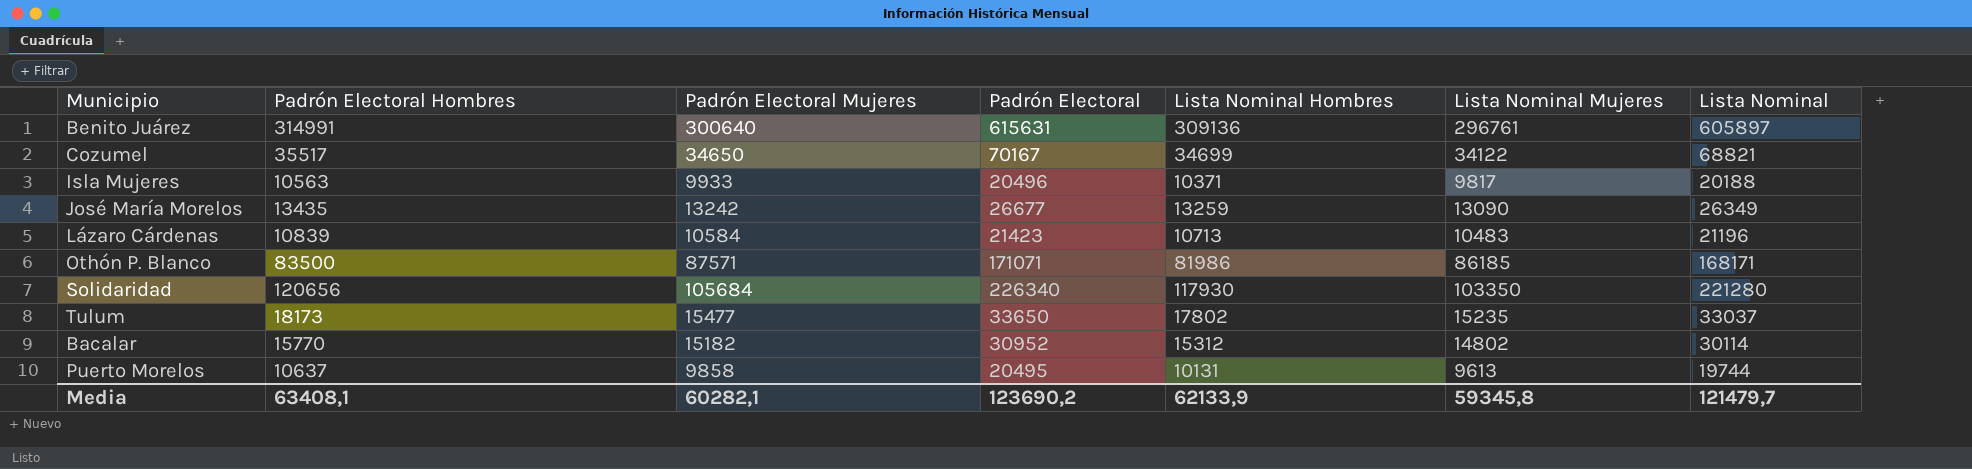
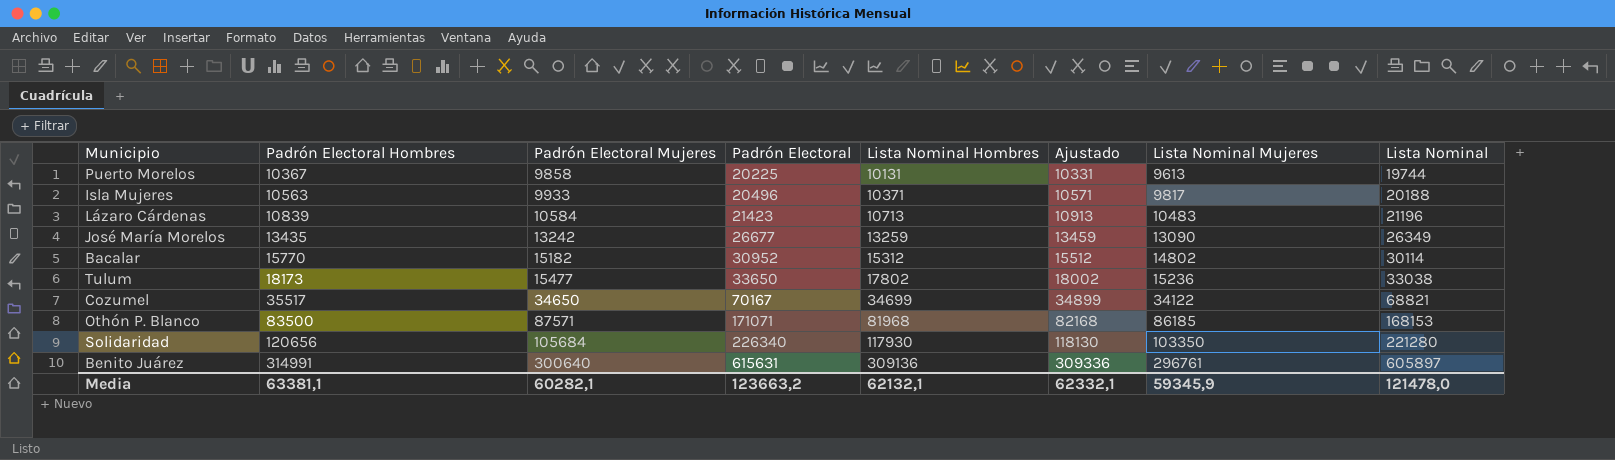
row order: none -> Padrón Electoral Hombres ascending
column Ajustado | formula: none -> [Lista Nominal Hombres] + 200
Puerto Morelos | Padrón Electoral Hombres: 10637 -> 10367
Puerto Morelos | Padrón Electoral: 20495 -> 20225
Tulum | Lista Nominal Mujeres: 15235 -> 15236
Tulum | Lista Nominal: 33037 -> 33038
Othón P. Blanco | Lista Nominal Hombres: 81986 -> 81968
Othón P. Blanco | Lista Nominal: 168171 -> 168153
Media | Padrón Electoral Hombres: 63408,1 -> 63381,1
Media | Padrón Electoral: 123690,2 -> 123663,2
Media | Lista Nominal Hombres: 62133,9 -> 62132,1
Media | Lista Nominal Mujeres: 59345,8 -> 59345,9
Media | Lista Nominal: 121479,7 -> 121478,0

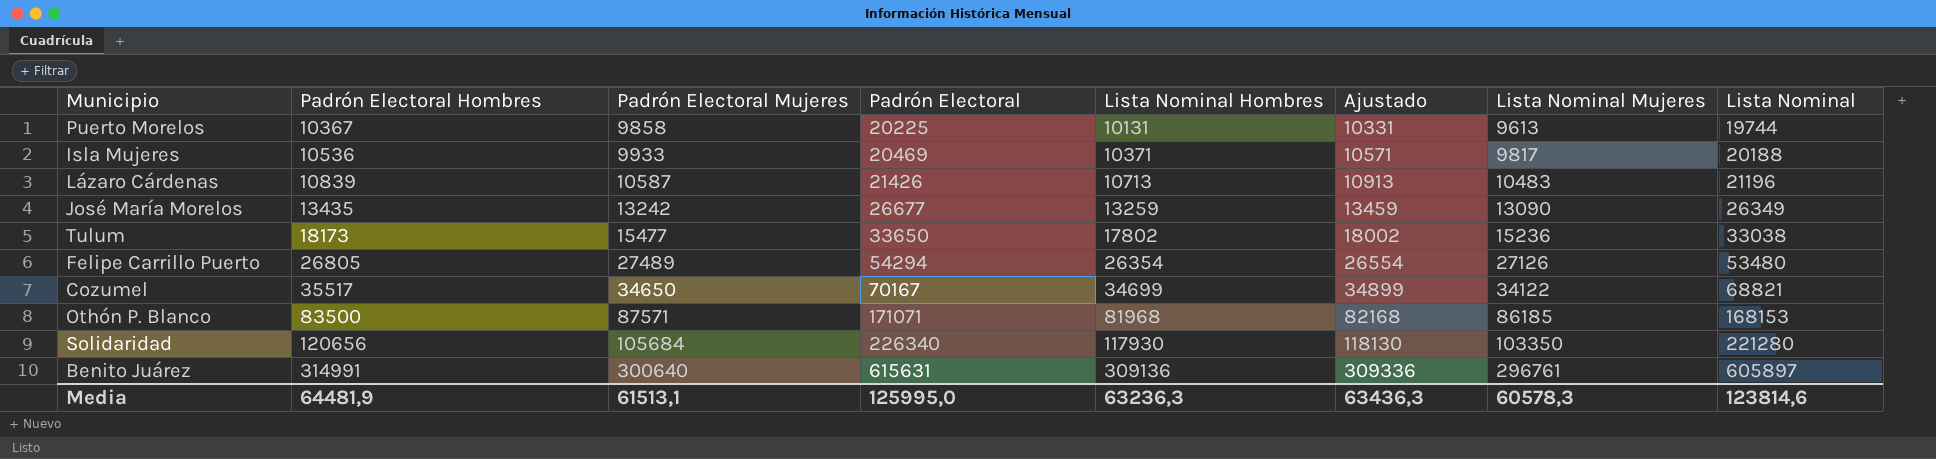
row Bacalar: 15770 | 15182 | 30952 | 15312 | 15512 | 14802 | 30114 -> none
Isla Mujeres | Padrón Electoral Hombres: 10563 -> 10536
Isla Mujeres | Padrón Electoral: 20496 -> 20469
Lázaro Cárdenas | Padrón Electoral Mujeres: 10584 -> 10587
Lázaro Cárdenas | Padrón Electoral: 21423 -> 21426
row Felipe Carrillo Puerto: none -> 26805 | 27489 | 54294 | 26354 | 26554 | 27126 | 53480
Media | Padrón Electoral Hombres: 63381,1 -> 64481,9
Media | Padrón Electoral Mujeres: 60282,1 -> 61513,1
Media | Padrón Electoral: 123663,2 -> 125995,0
Media | Lista Nominal Hombres: 62132,1 -> 63236,3
Media | Ajustado: 62332,1 -> 63436,3
Media | Lista Nominal Mujeres: 59345,9 -> 60578,3
Media | Lista Nominal: 121478,0 -> 123814,6

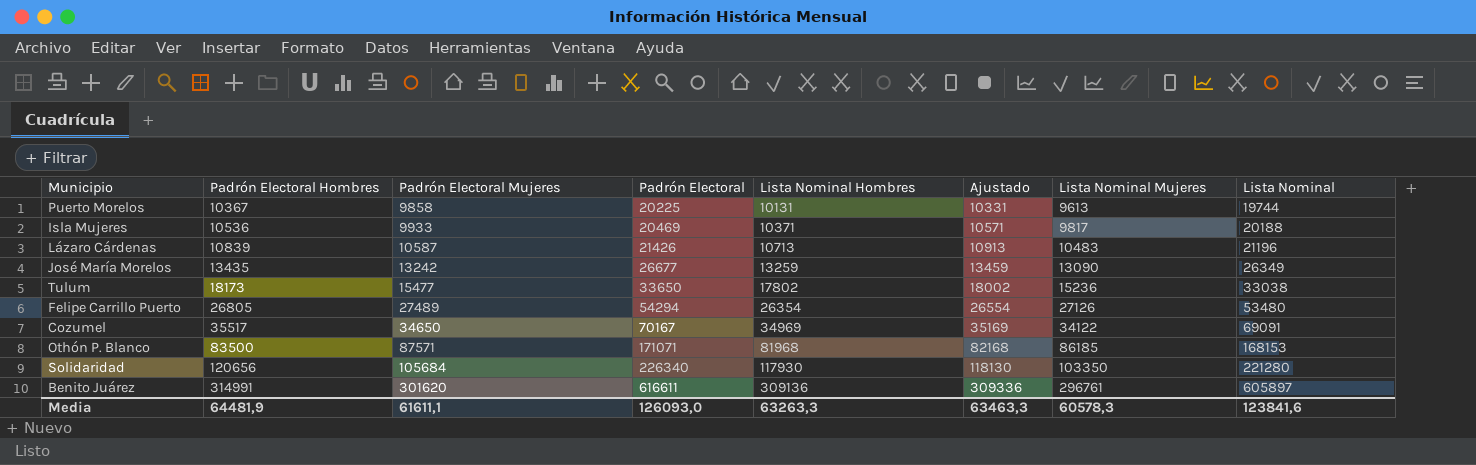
Cozumel | Lista Nominal Hombres: 34699 -> 34969
Cozumel | Ajustado: 34899 -> 35169
Cozumel | Lista Nominal: 68821 -> 69091
Benito Juárez | Padrón Electoral Mujeres: 300640 -> 301620
Benito Juárez | Padrón Electoral: 615631 -> 616611
Media | Padrón Electoral Mujeres: 61513,1 -> 61611,1
Media | Padrón Electoral: 125995,0 -> 126093,0
Media | Lista Nominal Hombres: 63236,3 -> 63263,3
Media | Ajustado: 63436,3 -> 63463,3
Media | Lista Nominal: 123814,6 -> 123841,6

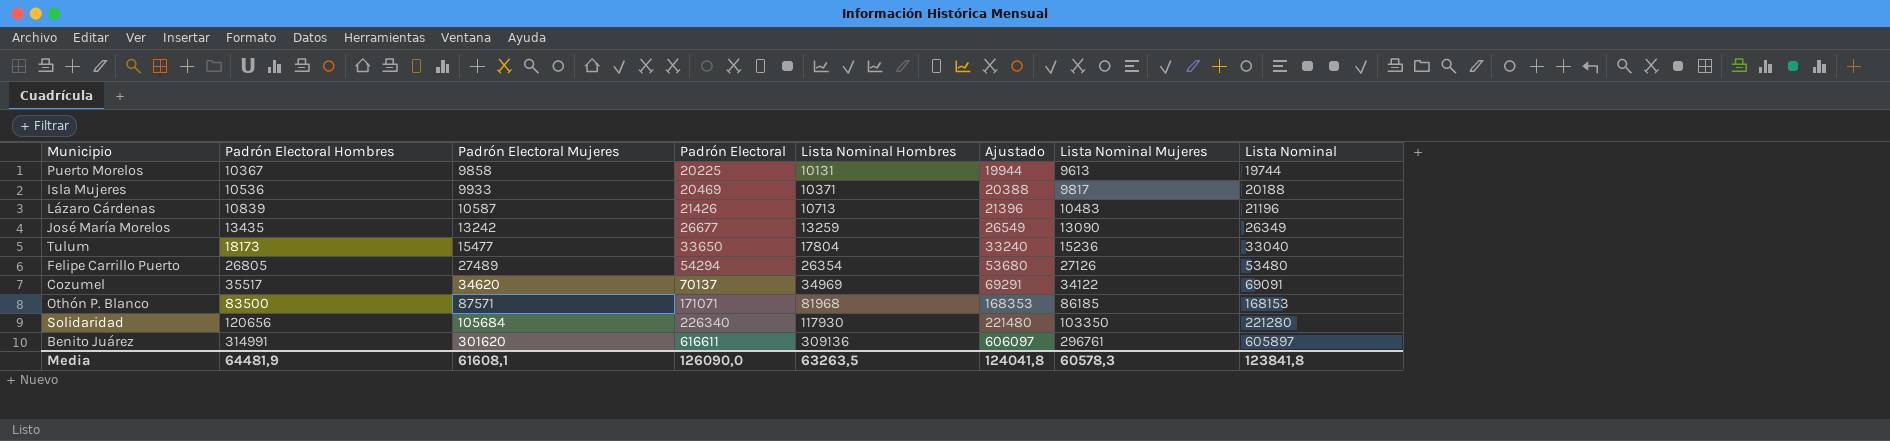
column Ajustado | formula: [Lista Nominal Hombres] + 200 -> [Lista Nominal] + 200
Tulum | Lista Nominal Hombres: 17802 -> 17804
Tulum | Lista Nominal: 33038 -> 33040
Cozumel | Padrón Electoral Mujeres: 34650 -> 34620
Cozumel | Padrón Electoral: 70167 -> 70137
Media | Padrón Electoral Mujeres: 61611,1 -> 61608,1
Media | Padrón Electoral: 126093,0 -> 126090,0
Media | Lista Nominal Hombres: 63263,3 -> 63263,5
Media | Ajustado: 63463,3 -> 124041,8
Media | Lista Nominal: 123841,6 -> 123841,8

